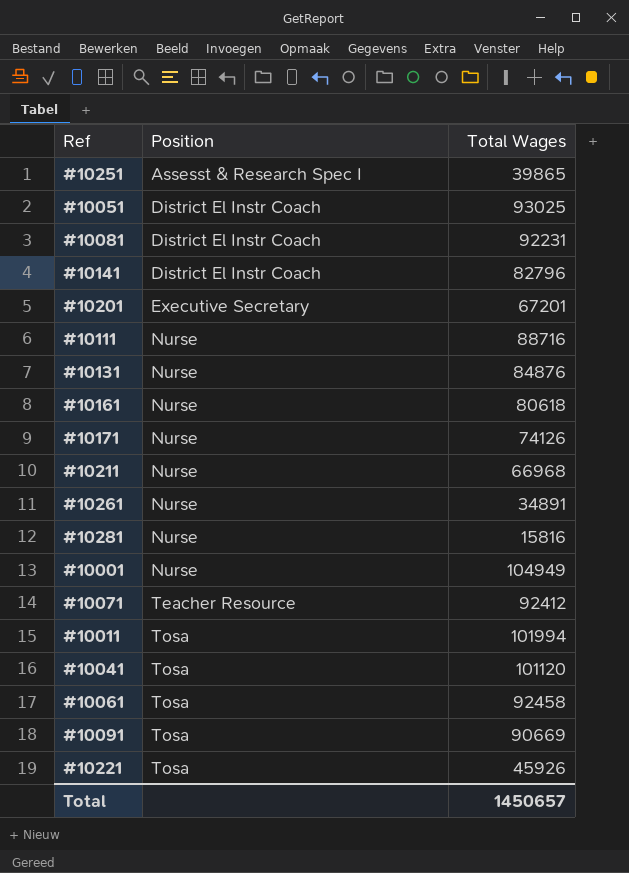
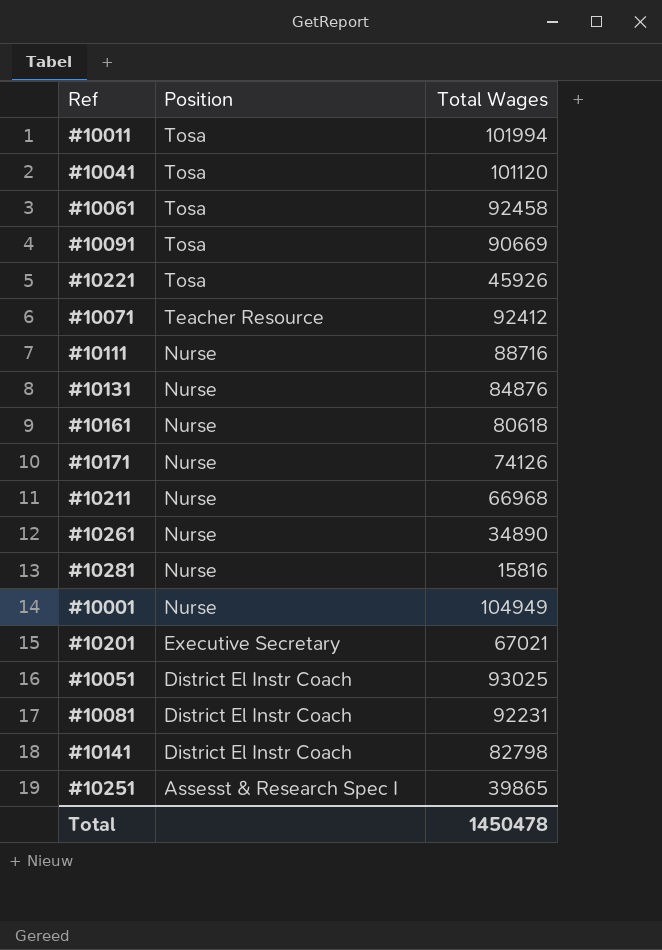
row order: Position ascending -> Position descending
#10261 | Total Wages: 34891 -> 34890
#10201 | Total Wages: 67201 -> 67021
#10141 | Total Wages: 82796 -> 82798
Total | Total Wages: 1450657 -> 1450478

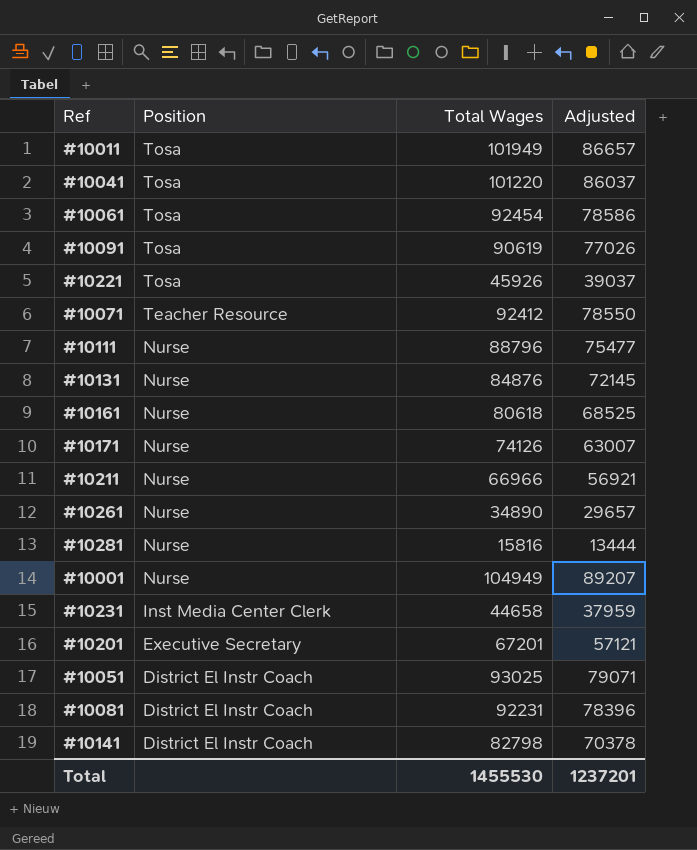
column Adjusted | formula: none -> [Total Wages] * 0.85
row #10251: Assesst & Research Spec I | 39865 -> none
#10011 | Total Wages: 101994 -> 101949
#10041 | Total Wages: 101120 -> 101220
#10061 | Total Wages: 92458 -> 92454
#10091 | Total Wages: 90669 -> 90619
#10111 | Total Wages: 88716 -> 88796
#10211 | Total Wages: 66968 -> 66966
row #10231: none -> Inst Media Center Clerk | 44658 | 37959
#10201 | Total Wages: 67021 -> 67201
Total | Total Wages: 1450478 -> 1455530

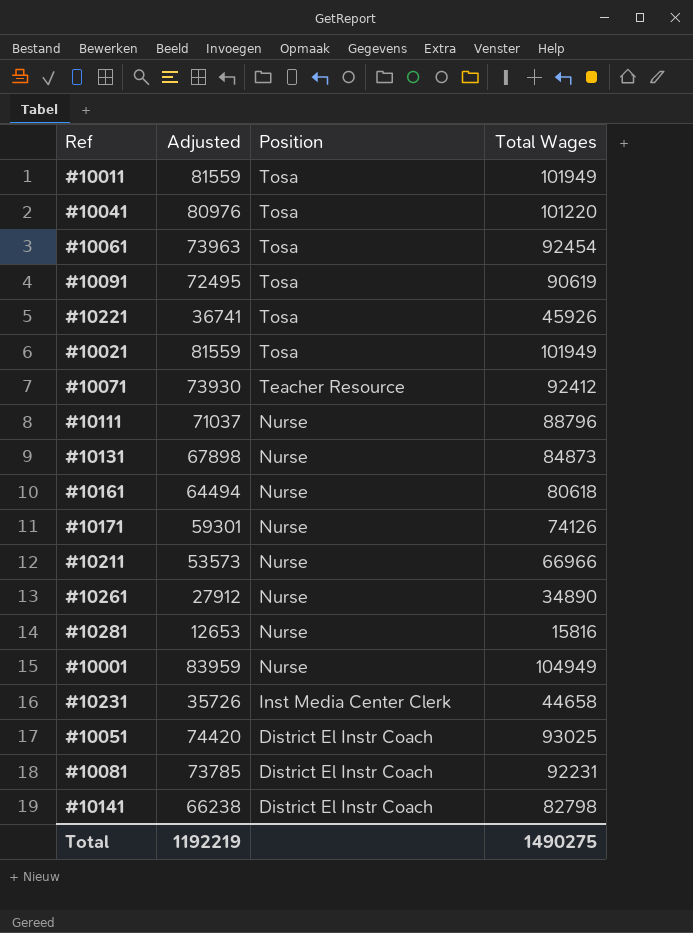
column Adjusted | formula: [Total Wages] * 0.85 -> [Total Wages] * 0.8
column Adjusted | position: 4 -> 2
row #10201: Executive Secretary | 67201 | 57121 -> none
row #10021: none -> 81559 | Tosa | 101949
#10131 | Total Wages: 84876 -> 84873
Total | Adjusted: 1237201 -> 1192219
Total | Total Wages: 1455530 -> 1490275

